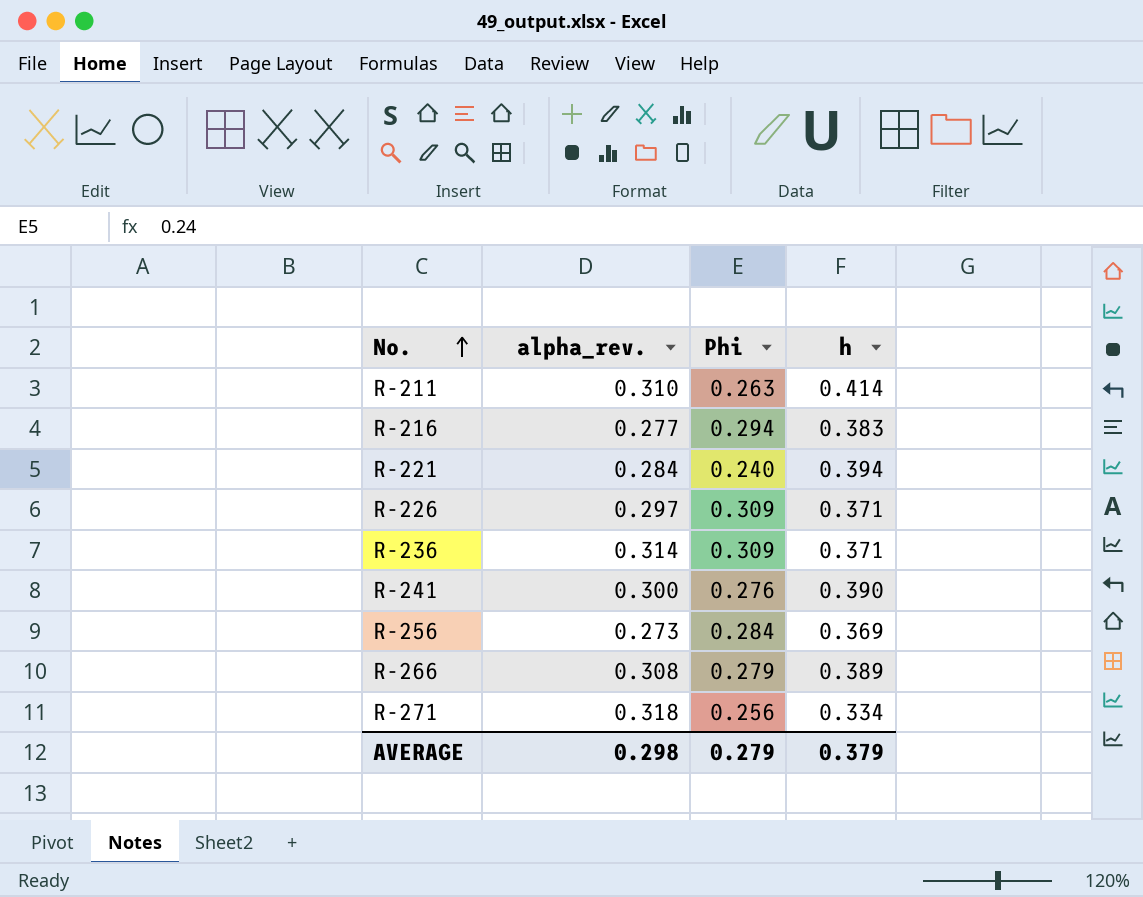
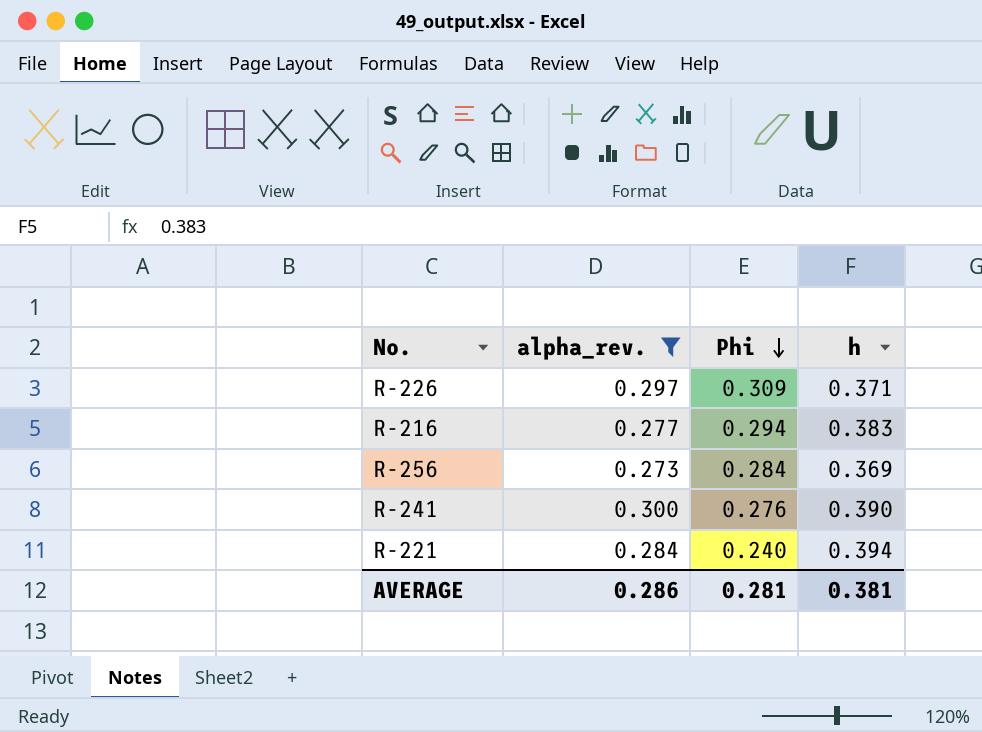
filter: none -> alpha_rev. <= 0.300
row order: No. ascending -> Phi descending
AVERAGE | alpha_rev.: 0.298 -> 0.286
AVERAGE | Phi: 0.279 -> 0.281
AVERAGE | h: 0.379 -> 0.381

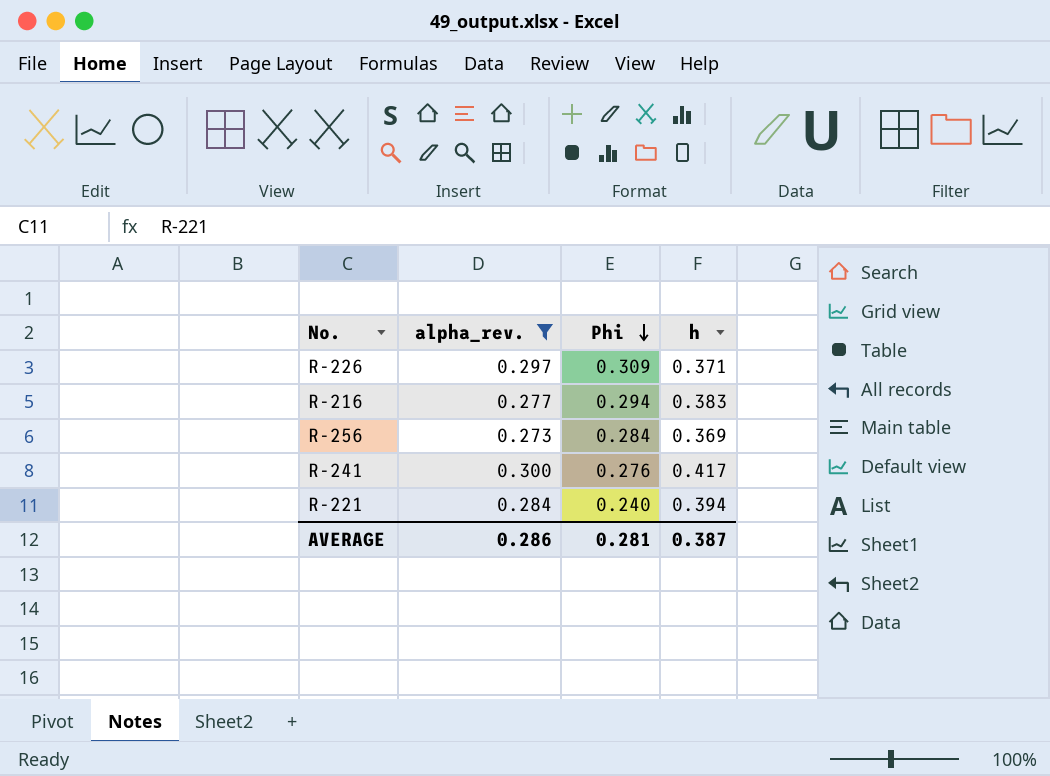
R-241 | h: 0.390 -> 0.417
AVERAGE | h: 0.381 -> 0.387

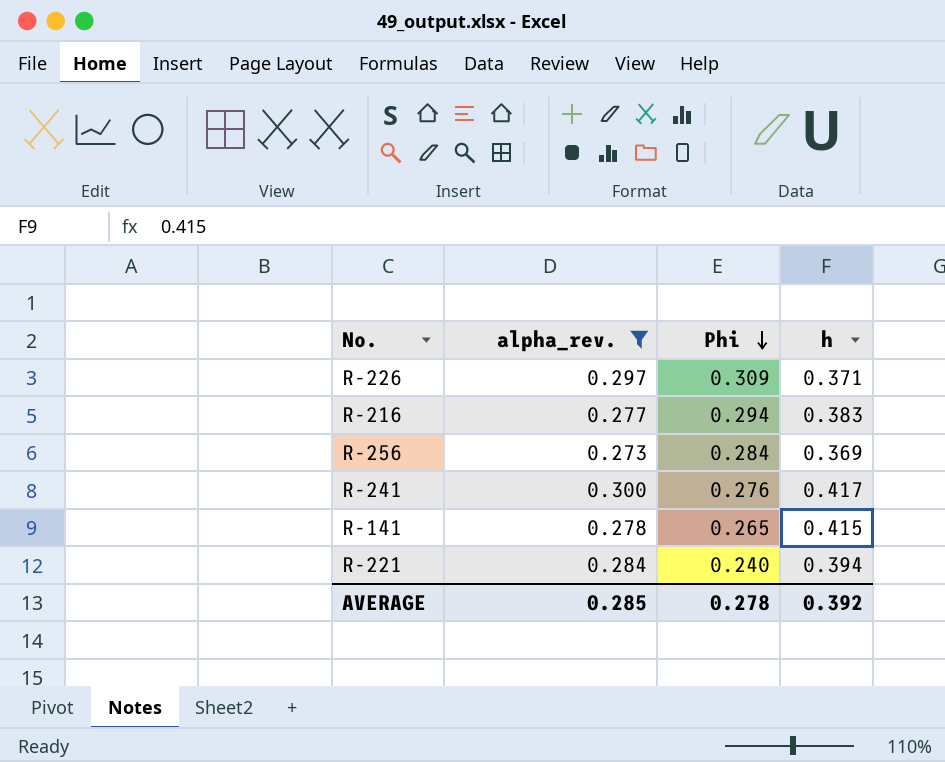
row R-141: none -> 0.278 | 0.265 | 0.415
AVERAGE | alpha_rev.: 0.286 -> 0.285
AVERAGE | Phi: 0.281 -> 0.278
AVERAGE | h: 0.387 -> 0.392

